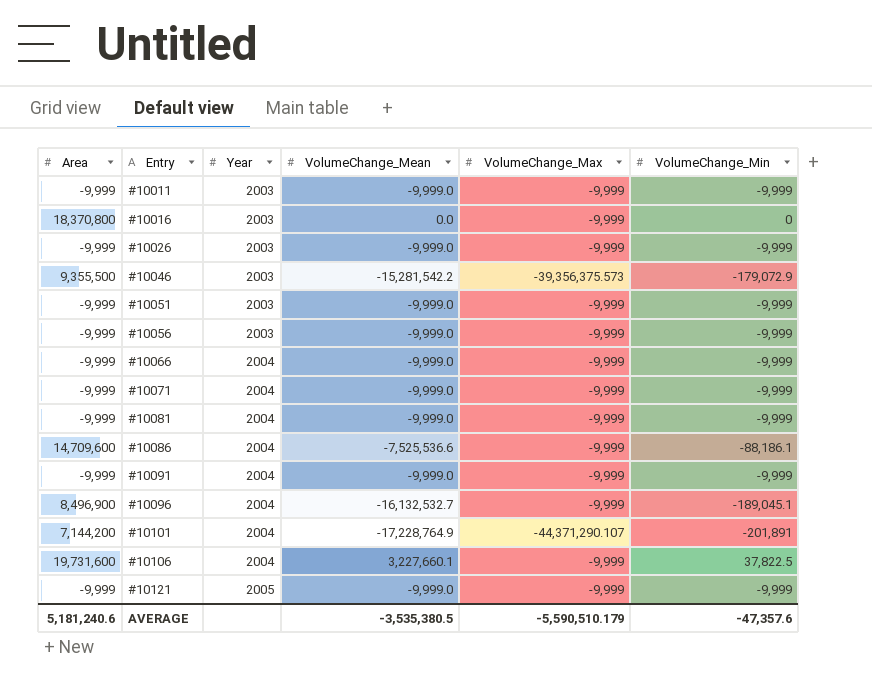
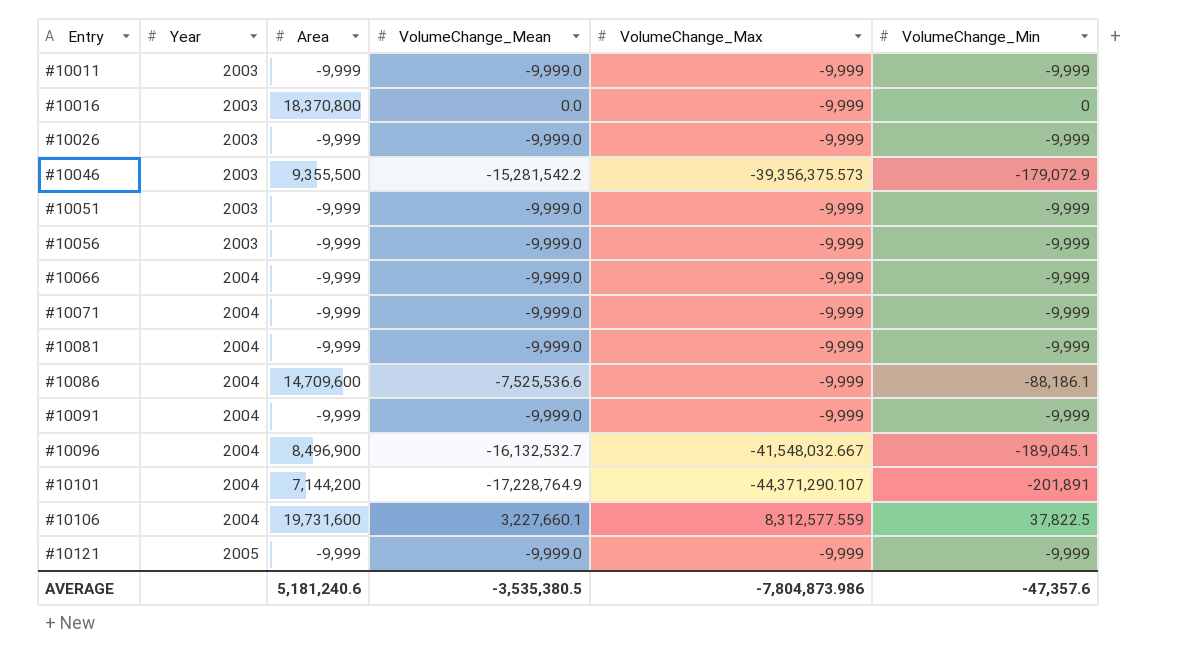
column Area | position: 1 -> 3
#10096 | VolumeChange_Max: -9,999 -> -41,548,032.667
#10106 | VolumeChange_Max: -9,999 -> 8,312,577.559
AVERAGE | VolumeChange_Max: -5,590,510.179 -> -7,804,873.986

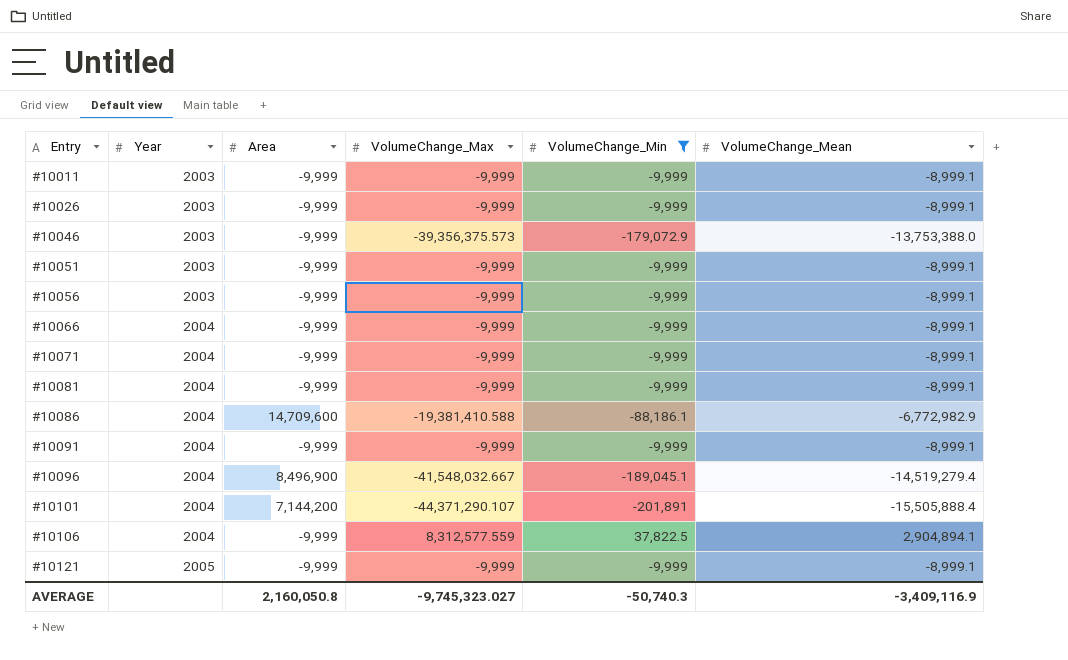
filter: none -> VolumeChange_Min != 0
column VolumeChange_Mean | position: 4 -> 6
#10011 | VolumeChange_Mean: -9,999.0 -> -8,999.1
#10026 | VolumeChange_Mean: -9,999.0 -> -8,999.1
#10046 | Area: 9,355,500 -> -9,999
#10046 | VolumeChange_Mean: -15,281,542.2 -> -13,753,388.0
#10051 | VolumeChange_Mean: -9,999.0 -> -8,999.1
#10056 | VolumeChange_Mean: -9,999.0 -> -8,999.1
#10066 | VolumeChange_Mean: -9,999.0 -> -8,999.1
#10071 | VolumeChange_Mean: -9,999.0 -> -8,999.1
#10081 | VolumeChange_Mean: -9,999.0 -> -8,999.1
#10086 | VolumeChange_Max: -9,999 -> -19,381,410.588
#10086 | VolumeChange_Mean: -7,525,536.6 -> -6,772,982.9
#10091 | VolumeChange_Mean: -9,999.0 -> -8,999.1
#10096 | VolumeChange_Mean: -16,132,532.7 -> -14,519,279.4
#10101 | VolumeChange_Mean: -17,228,764.9 -> -15,505,888.4
#10106 | Area: 19,731,600 -> -9,999
#10106 | VolumeChange_Mean: 3,227,660.1 -> 2,904,894.1
#10121 | VolumeChange_Mean: -9,999.0 -> -8,999.1
AVERAGE | Area: 5,181,240.6 -> 2,160,050.8
AVERAGE | VolumeChange_Max: -7,804,873.986 -> -9,745,323.027
AVERAGE | VolumeChange_Min: -47,357.6 -> -50,740.3
AVERAGE | VolumeChange_Mean: -3,535,380.5 -> -3,409,116.9

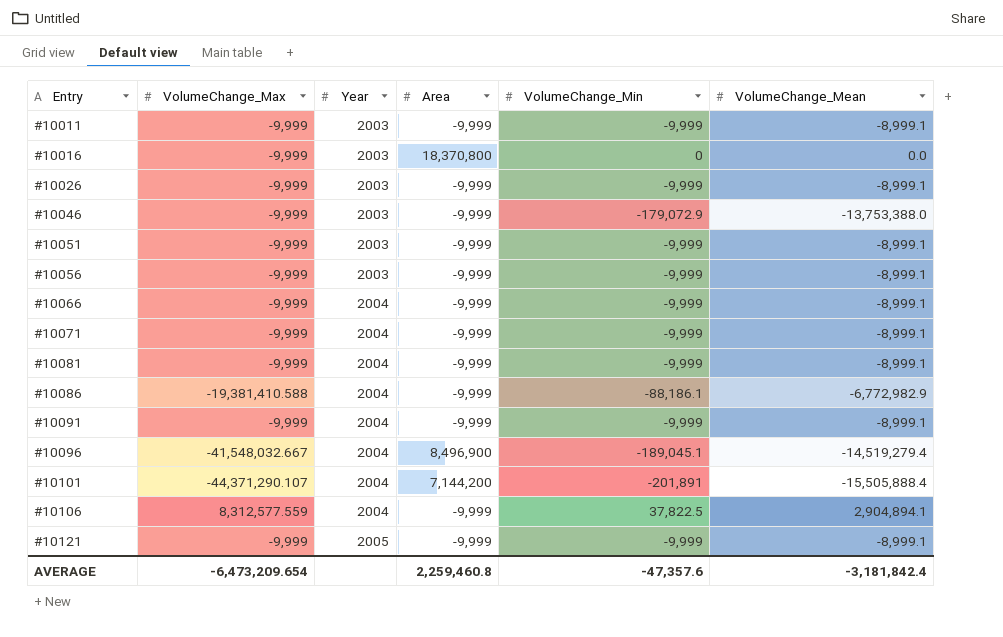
filter: VolumeChange_Min != 0 -> none
column VolumeChange_Max | position: 4 -> 2
#10046 | VolumeChange_Max: -39,356,375.573 -> -9,999
#10086 | Area: 14,709,600 -> -9,999
AVERAGE | VolumeChange_Max: -9,745,323.027 -> -6,473,209.654
AVERAGE | Area: 2,160,050.8 -> 2,259,460.8
AVERAGE | VolumeChange_Min: -50,740.3 -> -47,357.6
AVERAGE | VolumeChange_Mean: -3,409,116.9 -> -3,181,842.4

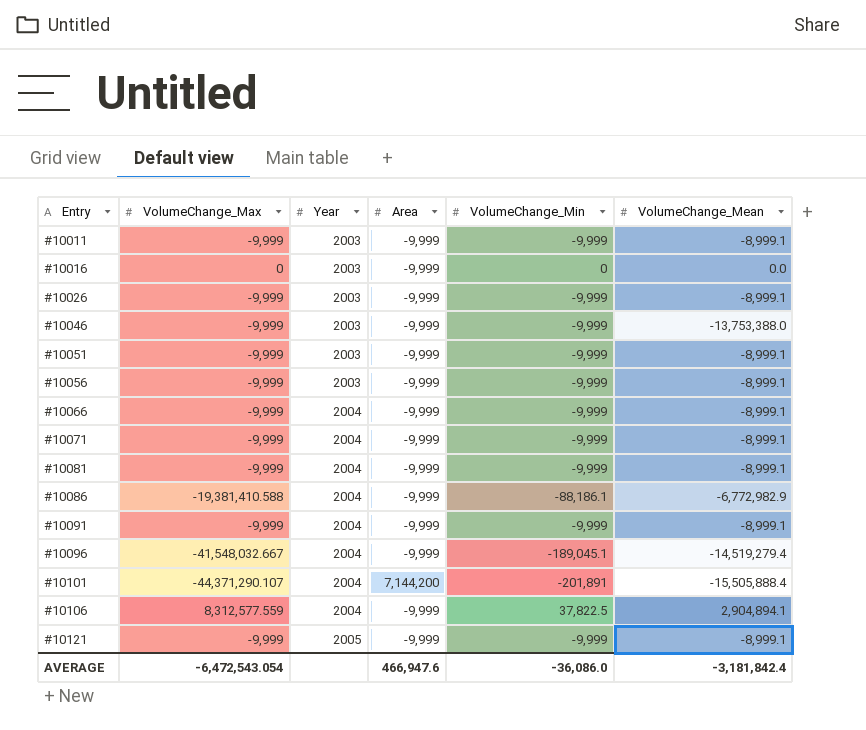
#10016 | VolumeChange_Max: -9,999 -> 0
#10016 | Area: 18,370,800 -> -9,999
#10046 | VolumeChange_Min: -179,072.9 -> -9,999
#10096 | Area: 8,496,900 -> -9,999
AVERAGE | VolumeChange_Max: -6,473,209.654 -> -6,472,543.054
AVERAGE | Area: 2,259,460.8 -> 466,947.6
AVERAGE | VolumeChange_Min: -47,357.6 -> -36,086.0

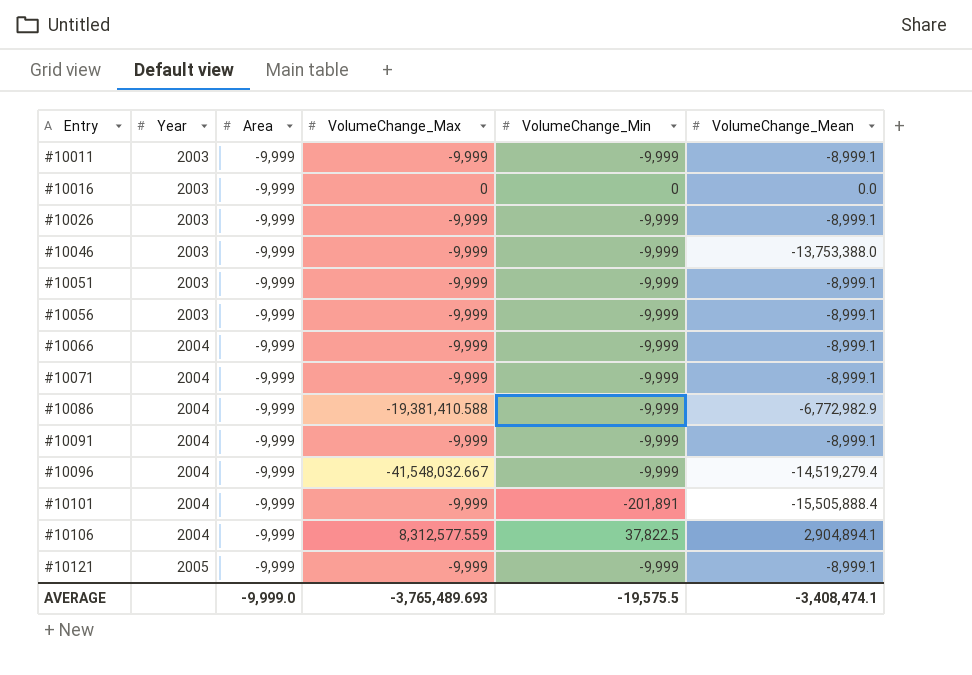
column VolumeChange_Max | position: 2 -> 4
row #10081: -9,999 | 2004 | -9,999 | -9,999 | -8,999.1 -> none
#10086 | VolumeChange_Min: -88,186.1 -> -9,999
#10096 | VolumeChange_Min: -189,045.1 -> -9,999
#10101 | Area: 7,144,200 -> -9,999
#10101 | VolumeChange_Max: -44,371,290.107 -> -9,999
AVERAGE | Area: 466,947.6 -> -9,999.0
AVERAGE | VolumeChange_Max: -6,472,543.054 -> -3,765,489.693
AVERAGE | VolumeChange_Min: -36,086.0 -> -19,575.5
AVERAGE | VolumeChange_Mean: -3,181,842.4 -> -3,408,474.1

